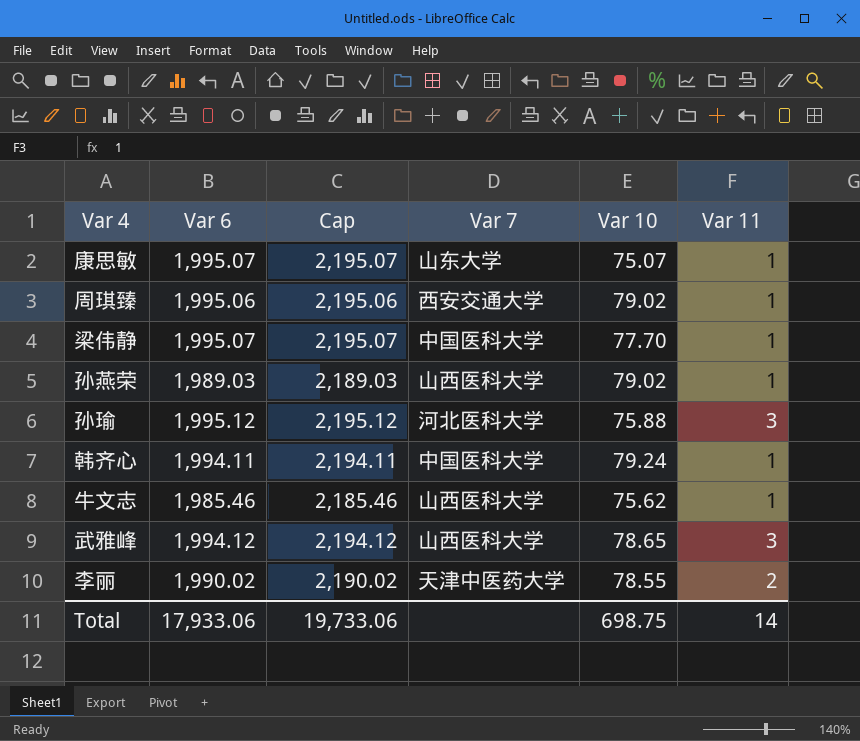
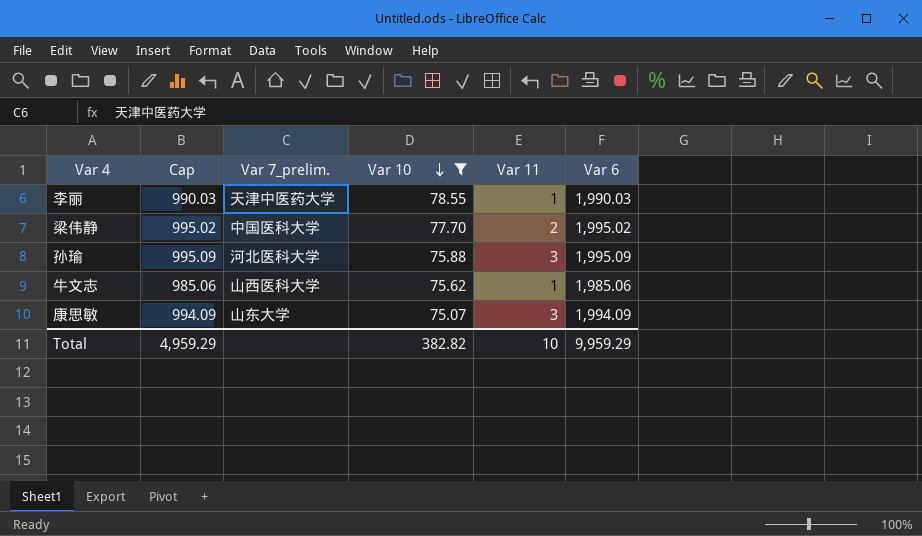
filter: none -> Var 10 <= 78.55
row order: none -> Var 10 descending
column Cap | formula: [Var 6] + 200 -> [Var 6] - 1000
column name: Var 7 -> Var 7_prelim.
column Var 6 | position: 2 -> 6
李丽 | Var 11: 2 -> 1
李丽 | Var 6: 1,990.02 -> 1,990.03
梁伟静 | Var 11: 1 -> 2
梁伟静 | Var 6: 1,995.07 -> 1,995.02
孙瑜 | Var 6: 1,995.12 -> 1,995.09
牛文志 | Var 6: 1,985.46 -> 1,985.06
康思敏 | Var 11: 1 -> 3
康思敏 | Var 6: 1,995.07 -> 1,994.09
Total | Cap: 19,733.06 -> 4,959.29
Total | Var 10: 698.75 -> 382.82
Total | Var 11: 14 -> 10
Total | Var 6: 17,933.06 -> 9,959.29

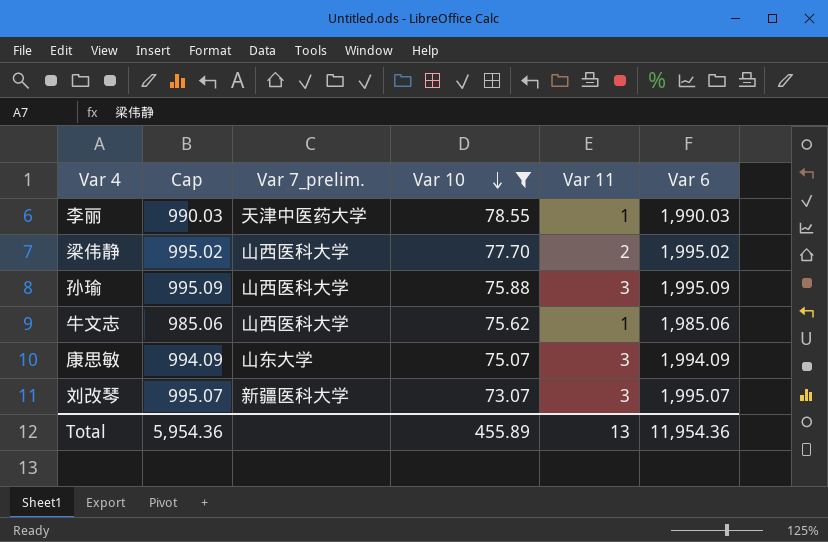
梁伟静 | Var 7_prelim.: 中国医科大学 -> 山西医科大学
孙瑜 | Var 7_prelim.: 河北医科大学 -> 山西医科大学
row 刘改琴: none -> 995.07 | 新疆医科大学 | 73.07 | 3 | 1,995.07
Total | Cap: 4,959.29 -> 5,954.36
Total | Var 10: 382.82 -> 455.89
Total | Var 11: 10 -> 13
Total | Var 6: 9,959.29 -> 11,954.36

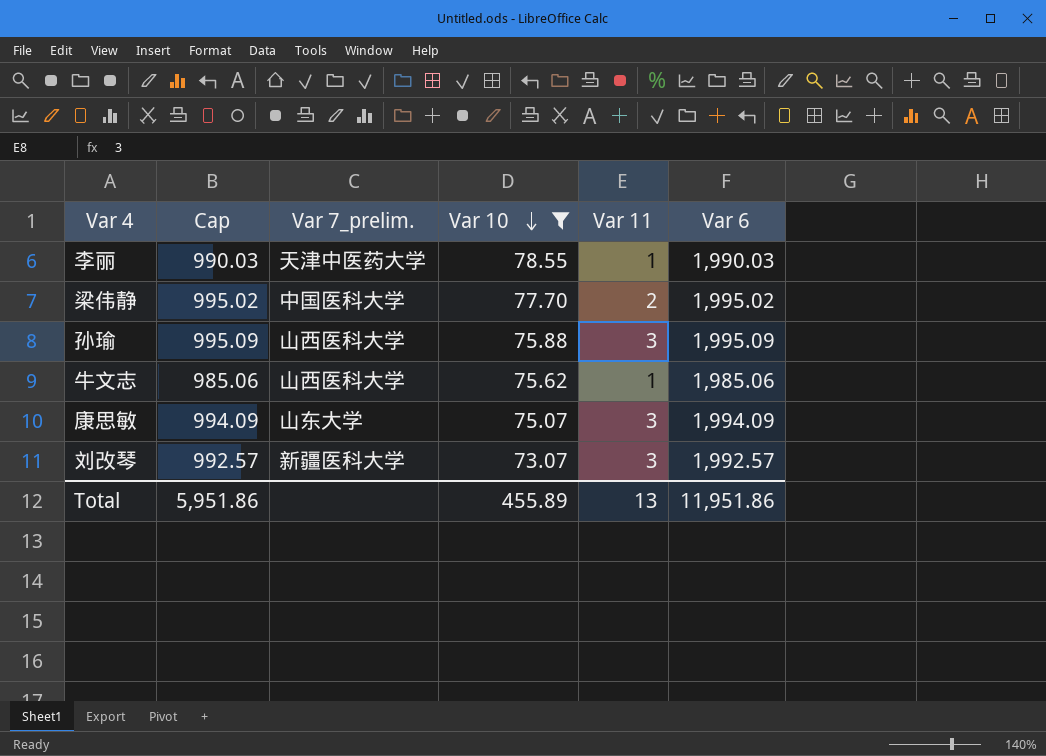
梁伟静 | Var 7_prelim.: 山西医科大学 -> 中国医科大学
刘改琴 | Cap: 995.07 -> 992.57
刘改琴 | Var 6: 1,995.07 -> 1,992.57
Total | Cap: 5,954.36 -> 5,951.86
Total | Var 6: 11,954.36 -> 11,951.86

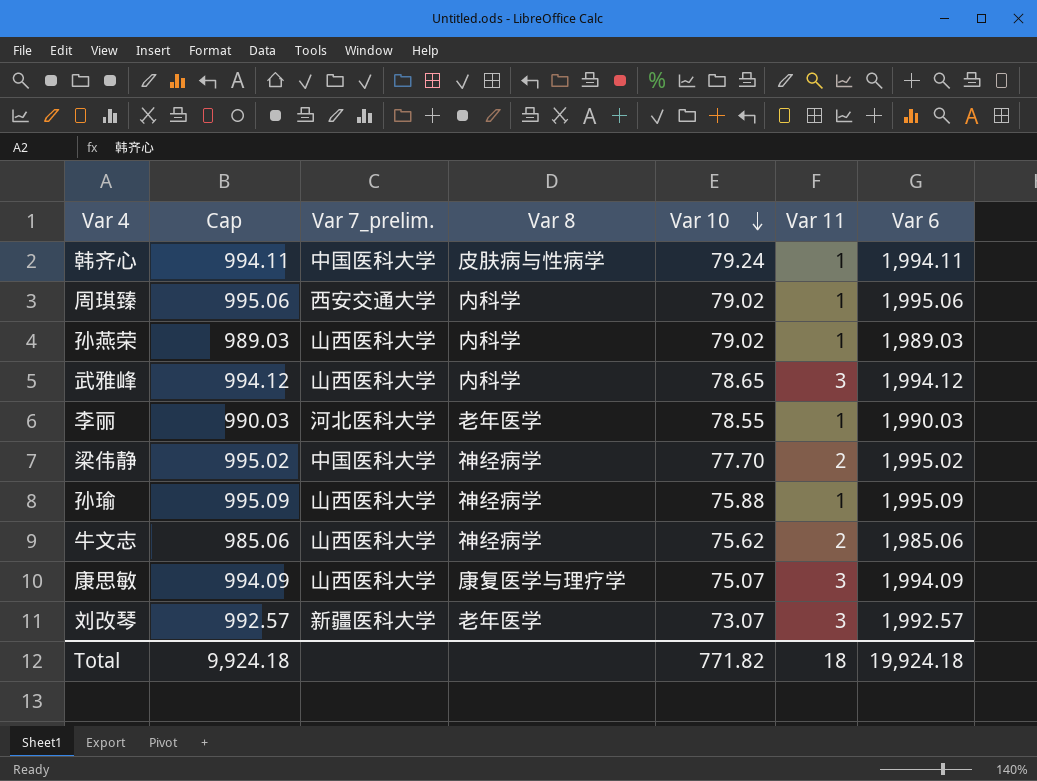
filter: Var 10 <= 78.55 -> none
column Var 8 | position: none -> 4
李丽 | Var 7_prelim.: 天津中医药大学 -> 河北医科大学
孙瑜 | Var 11: 3 -> 1
牛文志 | Var 11: 1 -> 2
康思敏 | Var 7_prelim.: 山东大学 -> 山西医科大学
Total | Cap: 5,951.86 -> 9,924.18
Total | Var 10: 455.89 -> 771.82
Total | Var 11: 13 -> 18
Total | Var 6: 11,951.86 -> 19,924.18

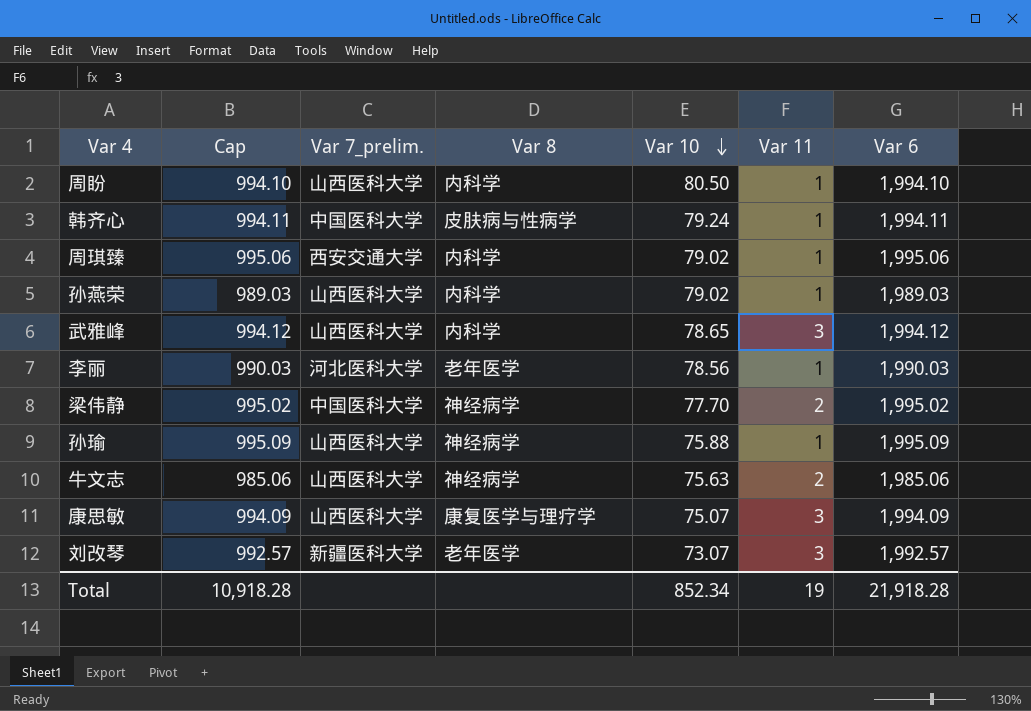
row 周盼: none -> 994.10 | 山西医科大学 | 内科学 | 80.50 | 1 | 1,994.10
李丽 | Var 10: 78.55 -> 78.56
牛文志 | Var 10: 75.62 -> 75.63
Total | Cap: 9,924.18 -> 10,918.28
Total | Var 10: 771.82 -> 852.34
Total | Var 11: 18 -> 19
Total | Var 6: 19,924.18 -> 21,918.28

